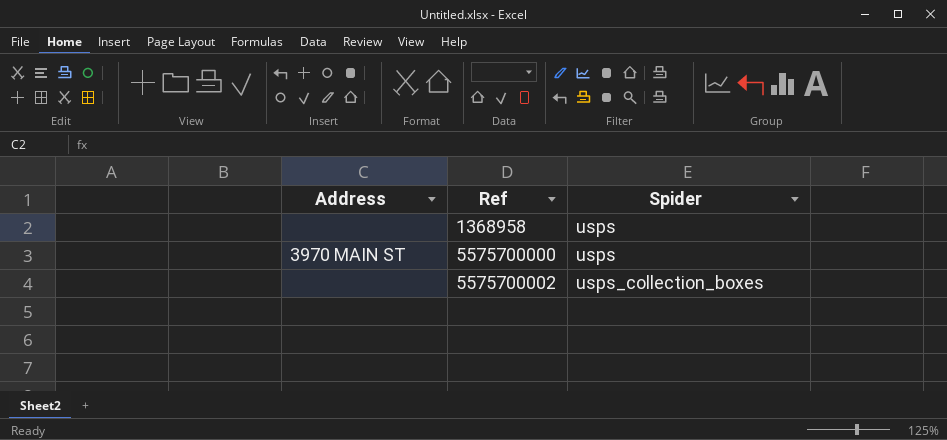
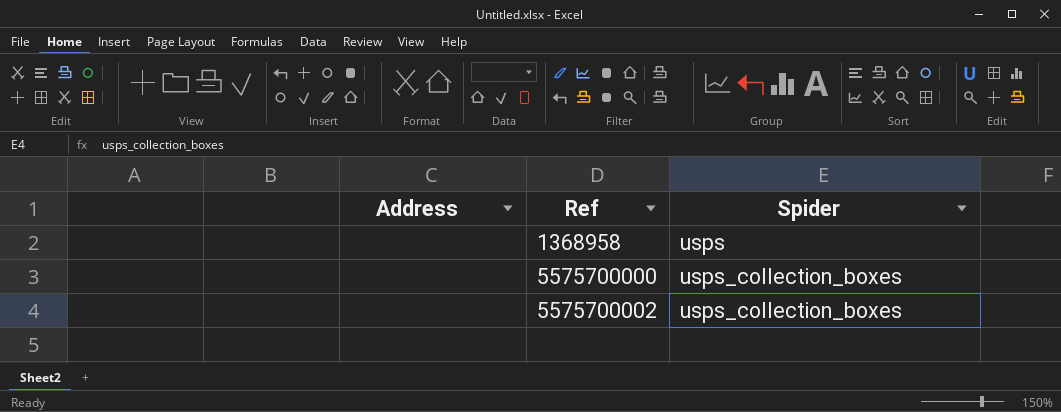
5575700000 | Address: 3970 MAIN ST -> none
5575700000 | Spider: usps -> usps_collection_boxes

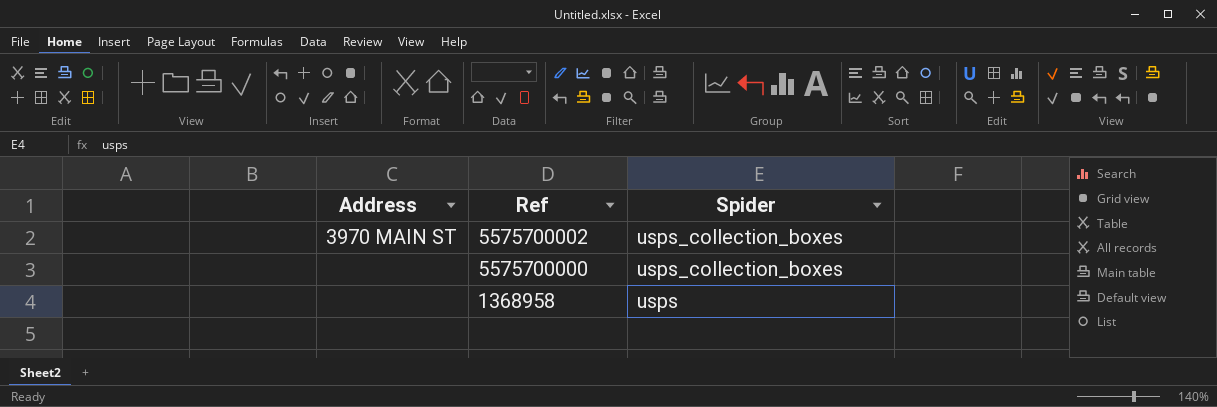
row order: Ref ascending -> Ref descending
5575700002 | Address: none -> 3970 MAIN ST

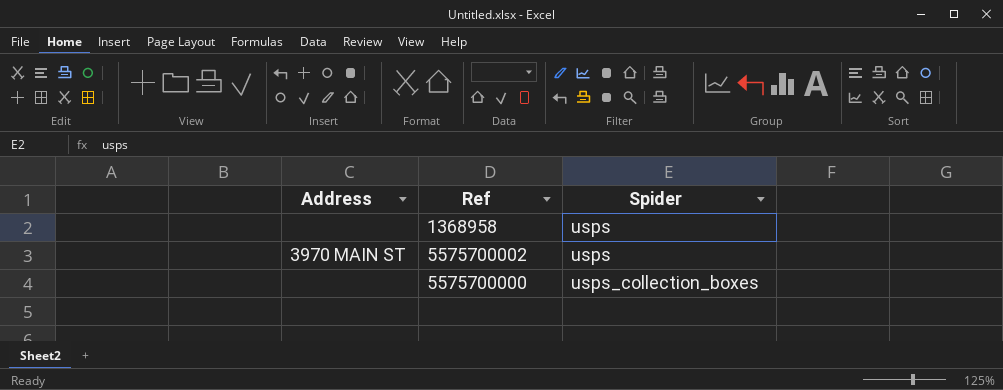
row order: Ref descending -> Spider ascending
5575700002 | Spider: usps_collection_boxes -> usps

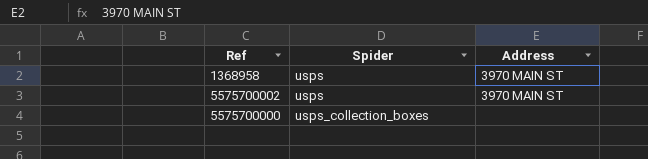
column Address | position: 1 -> 3
1368958 | Address: none -> 3970 MAIN ST

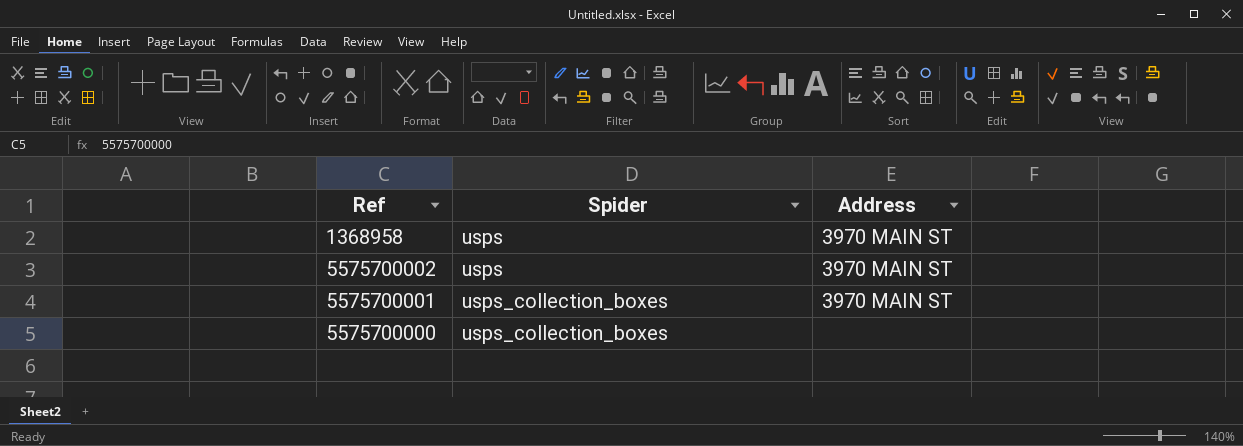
row 5575700001: none -> usps_collection_boxes | 3970 MAIN ST

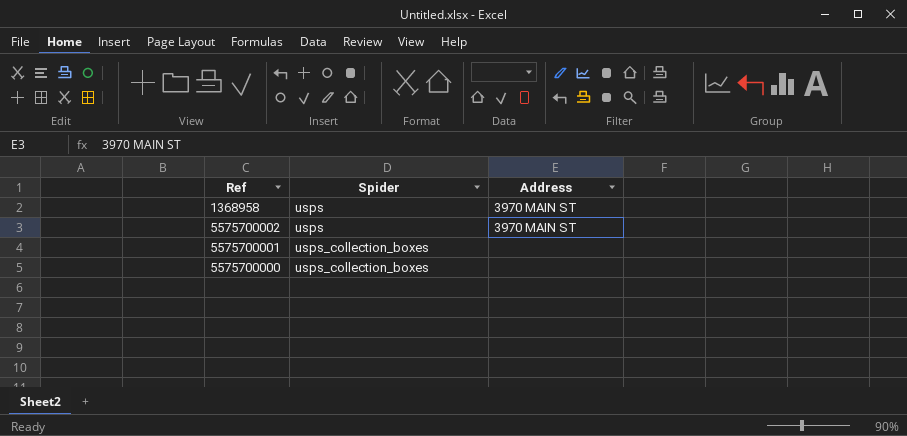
5575700001 | Address: 3970 MAIN ST -> none

